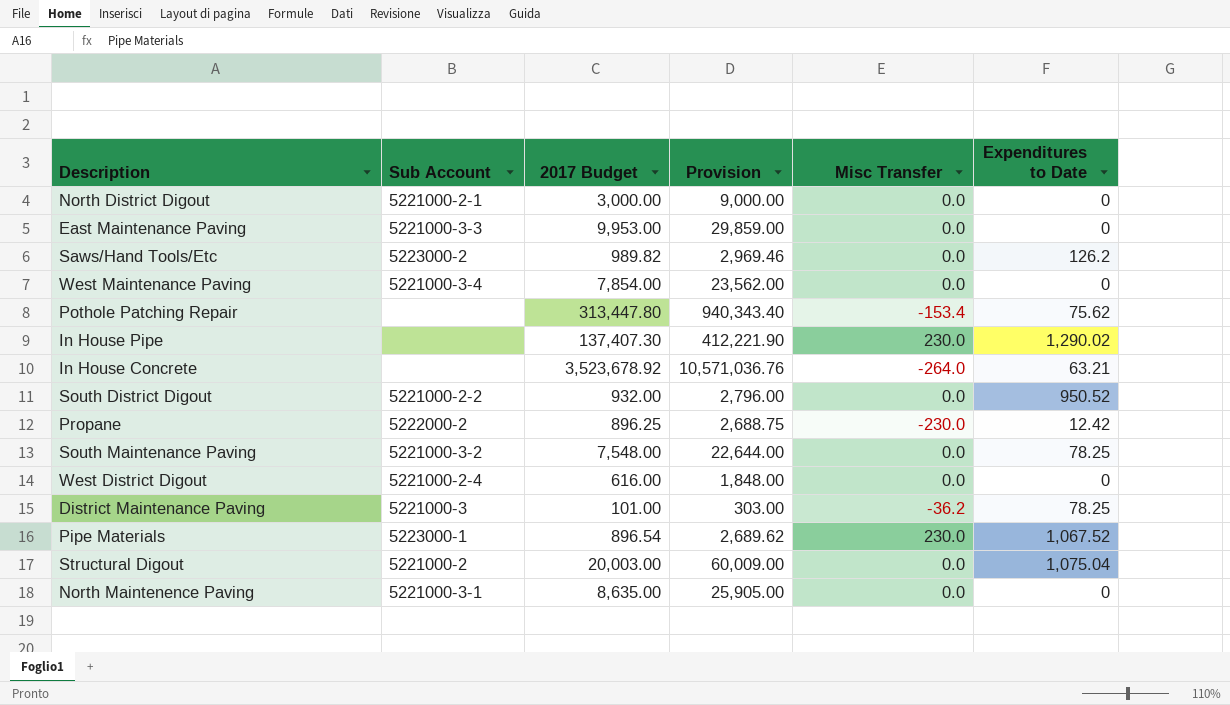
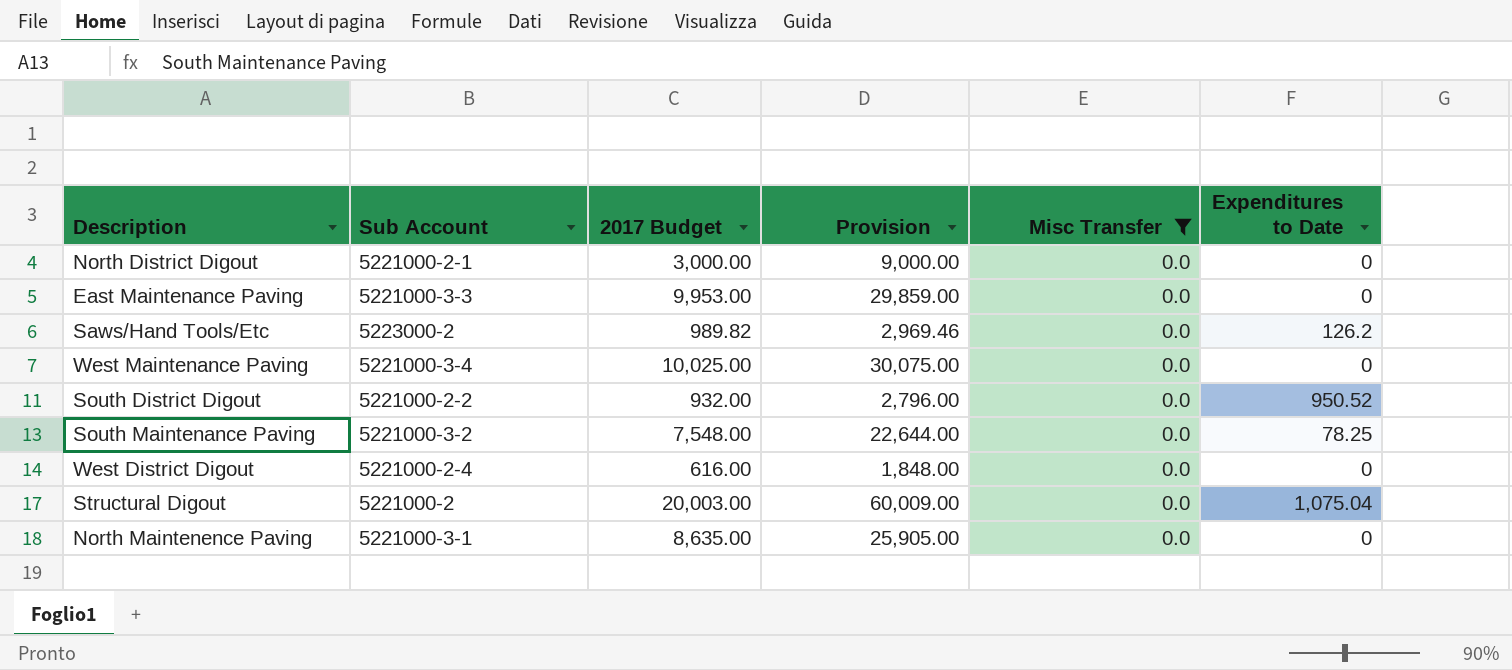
filter: none -> Misc Transfer = 0.0
West Maintenance Paving | 2017 Budget: 7,854.00 -> 10,025.00
West Maintenance Paving | Provision: 23,562.00 -> 30,075.00

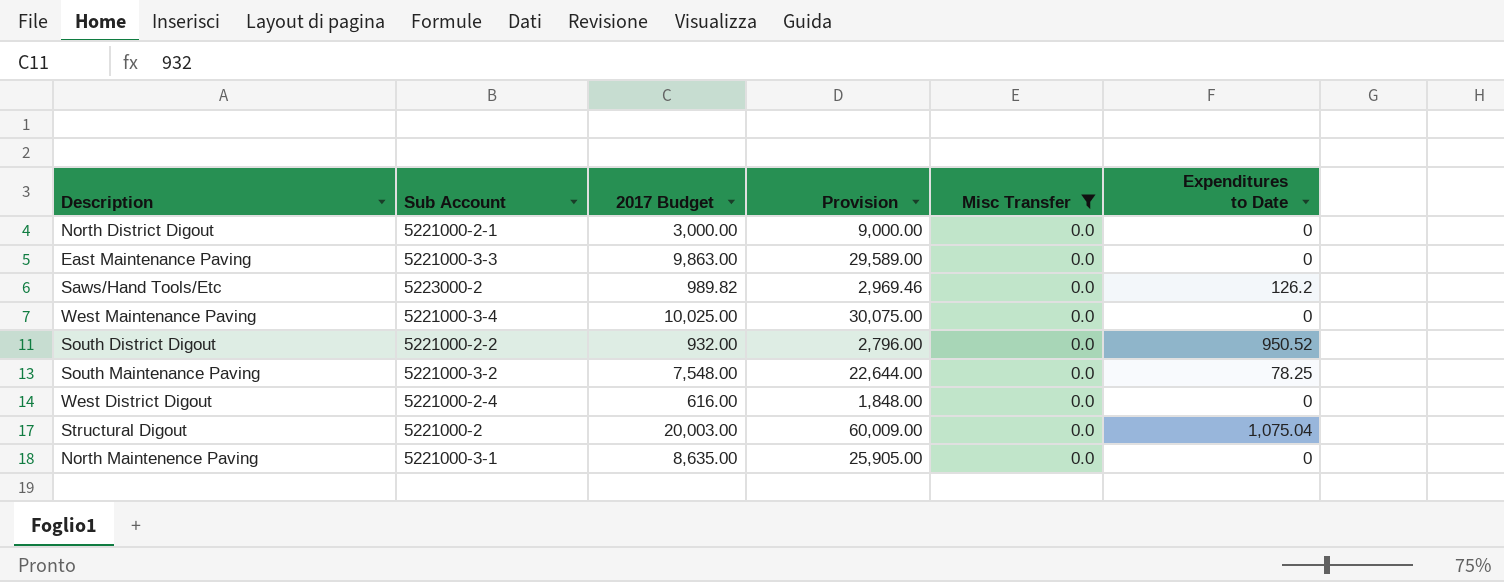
East Maintenance Paving | 2017 Budget: 9,953.00 -> 9,863.00
East Maintenance Paving | Provision: 29,859.00 -> 29,589.00

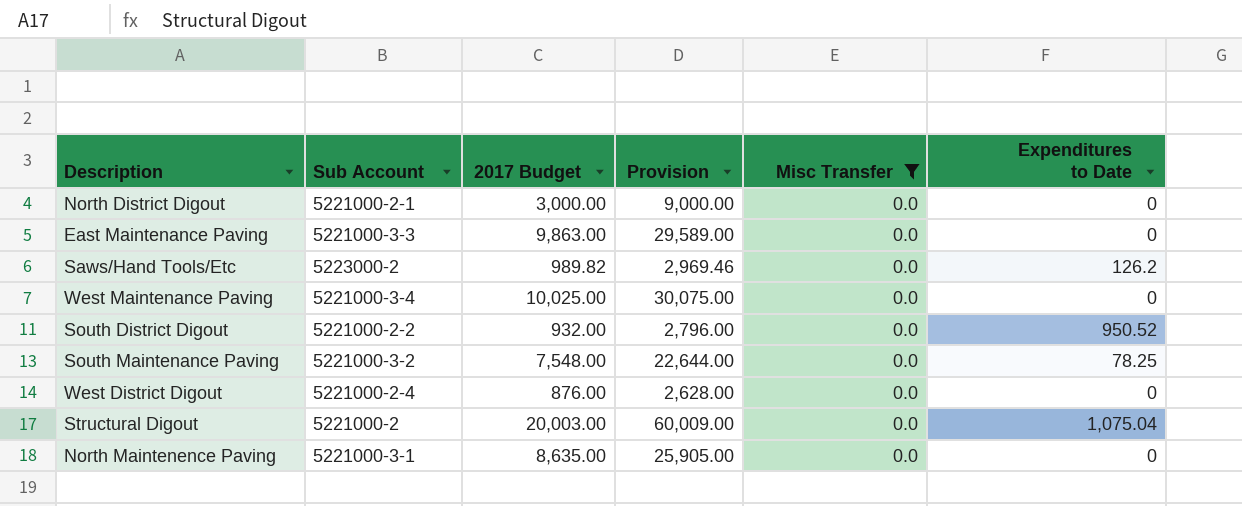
West District Digout | 2017 Budget: 616.00 -> 876.00
West District Digout | Provision: 1,848.00 -> 2,628.00

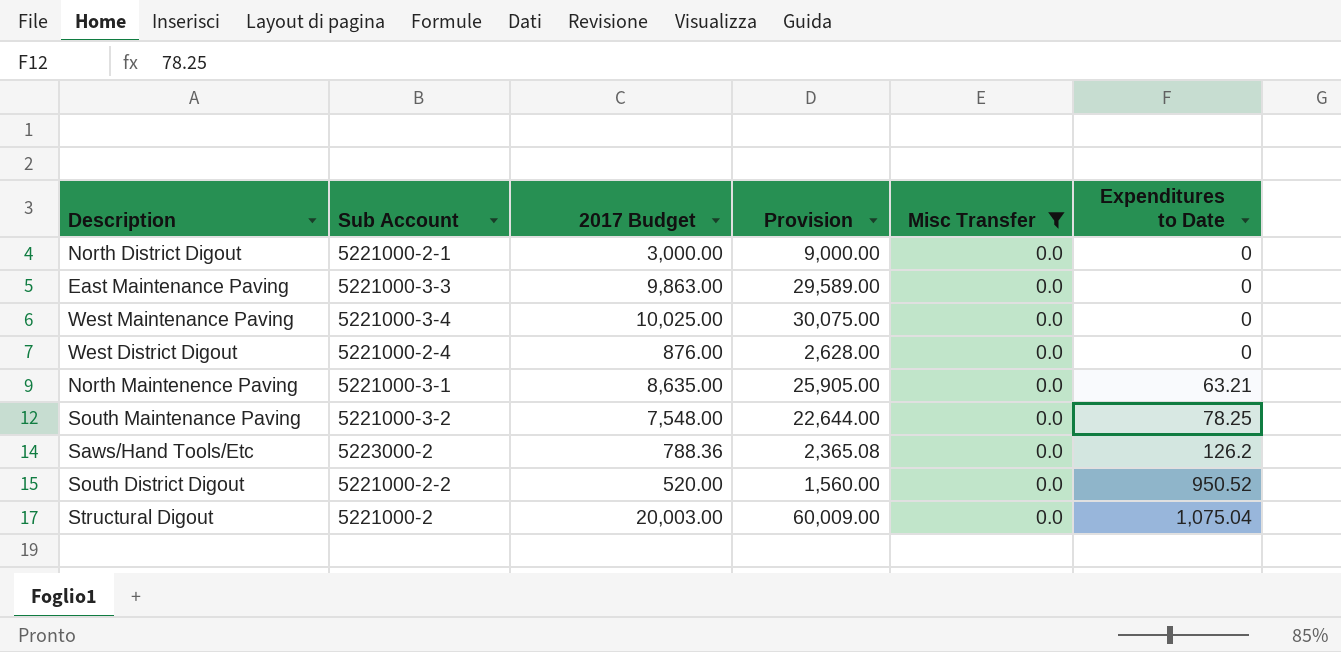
row order: none -> Expenditures to Date ascending
North Maintenence Paving | Expenditures to Date: 0 -> 63.21
Saws/Hand Tools/Etc | 2017 Budget: 989.82 -> 788.36
Saws/Hand Tools/Etc | Provision: 2,969.46 -> 2,365.08
South District Digout | 2017 Budget: 932.00 -> 520.00
South District Digout | Provision: 2,796.00 -> 1,560.00

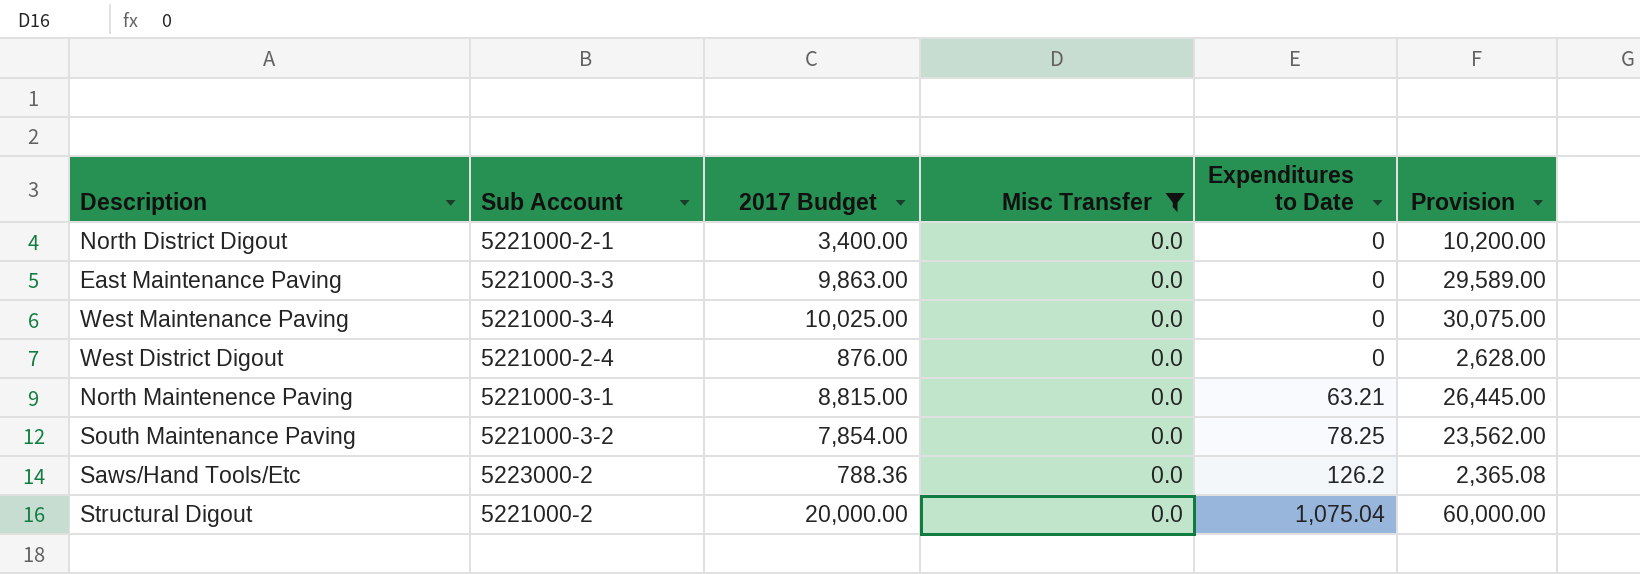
column Provision | position: 4 -> 6
row South District Digout: 5221000-2-2 | 520.00 | 1,560.00 | 0.0 | 950.52 -> none
North District Digout | 2017 Budget: 3,000.00 -> 3,400.00
North District Digout | Provision: 9,000.00 -> 10,200.00
North Maintenence Paving | 2017 Budget: 8,635.00 -> 8,815.00
North Maintenence Paving | Provision: 25,905.00 -> 26,445.00
South Maintenance Paving | 2017 Budget: 7,548.00 -> 7,854.00
South Maintenance Paving | Provision: 22,644.00 -> 23,562.00
Structural Digout | 2017 Budget: 20,003.00 -> 20,000.00
Structural Digout | Provision: 60,009.00 -> 60,000.00

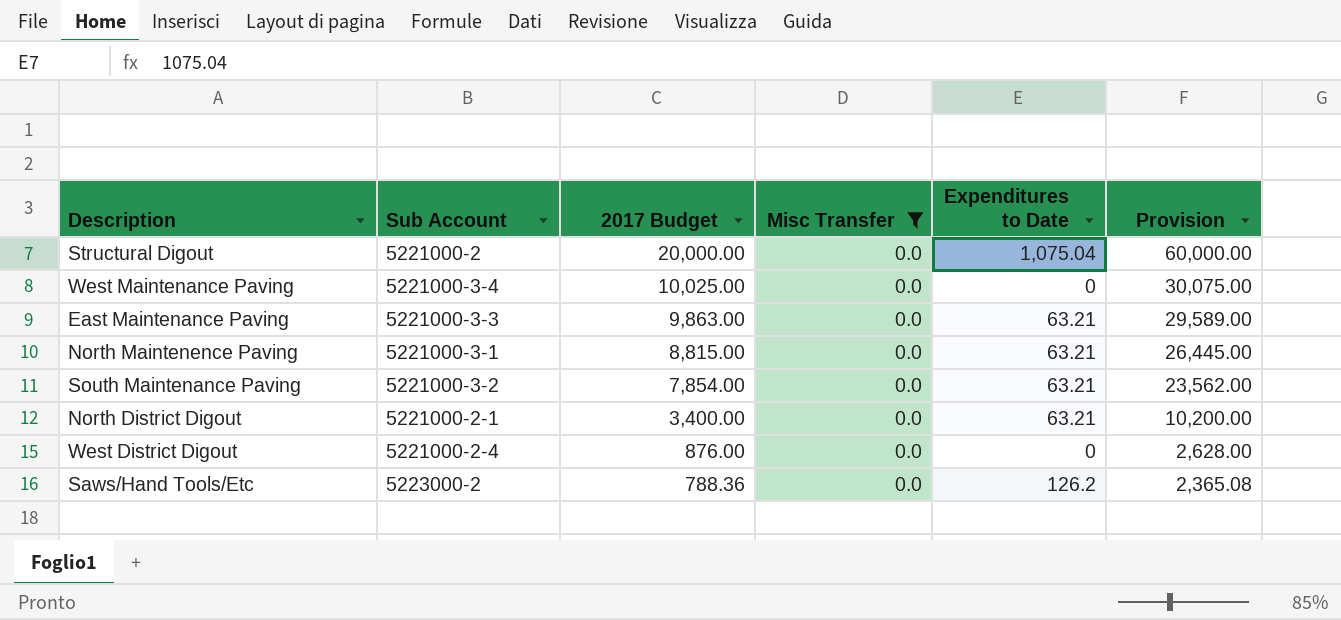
row order: Expenditures to Date ascending -> 2017 Budget descending
East Maintenance Paving | Expenditures to Date: 0 -> 63.21
South Maintenance Paving | Expenditures to Date: 78.25 -> 63.21
North District Digout | Expenditures to Date: 0 -> 63.21

